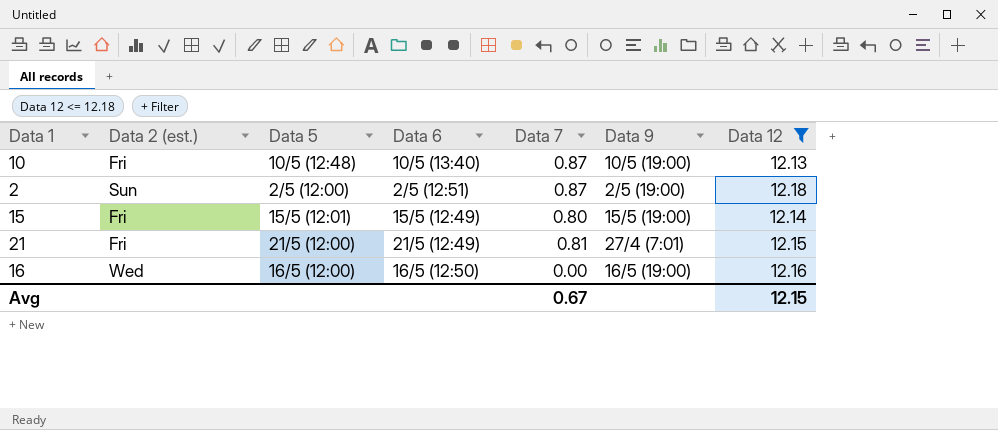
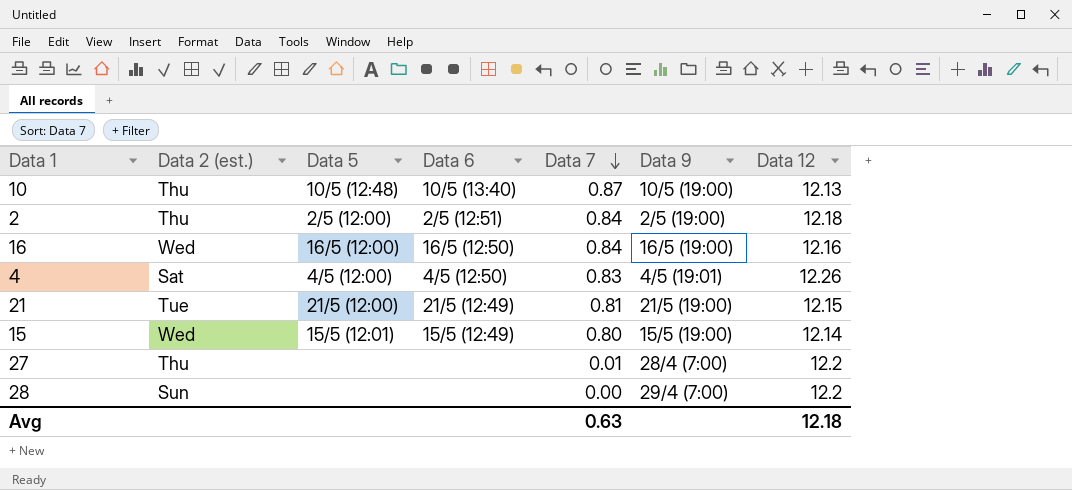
filter: Data 12 <= 12.18 -> none
row order: none -> Data 7 descending
10 | Data 2 (est.): Fri -> Thu
2 | Data 2 (est.): Sun -> Thu
2 | Data 7: 0.87 -> 0.84
16 | Data 7: 0.00 -> 0.84
21 | Data 2 (est.): Fri -> Tue
21 | Data 9: 27/4 (7:01) -> 21/5 (19:00)
15 | Data 2 (est.): Fri -> Wed
Avg | Data 7: 0.67 -> 0.63
Avg | Data 12: 12.15 -> 12.18

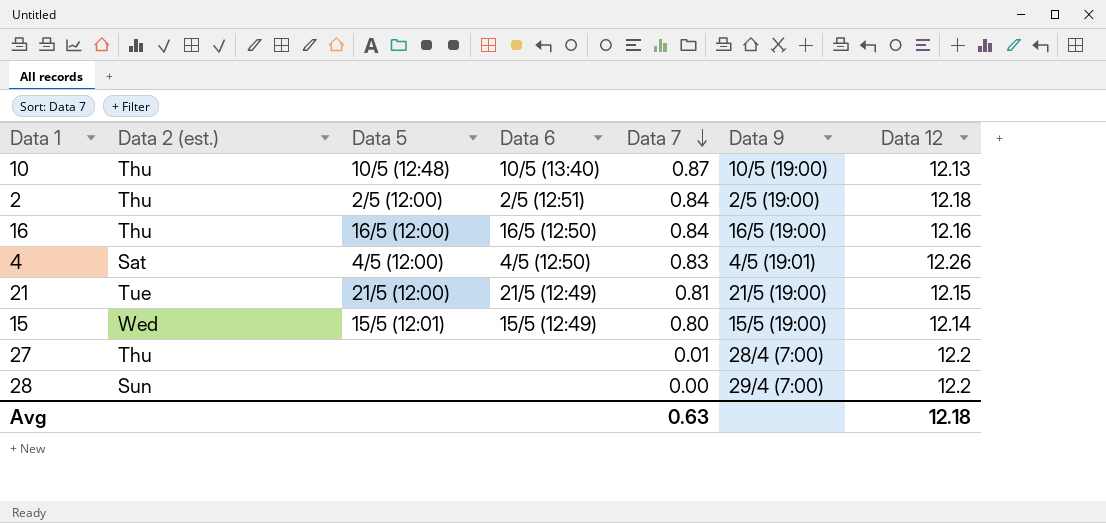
16 | Data 2 (est.): Wed -> Thu

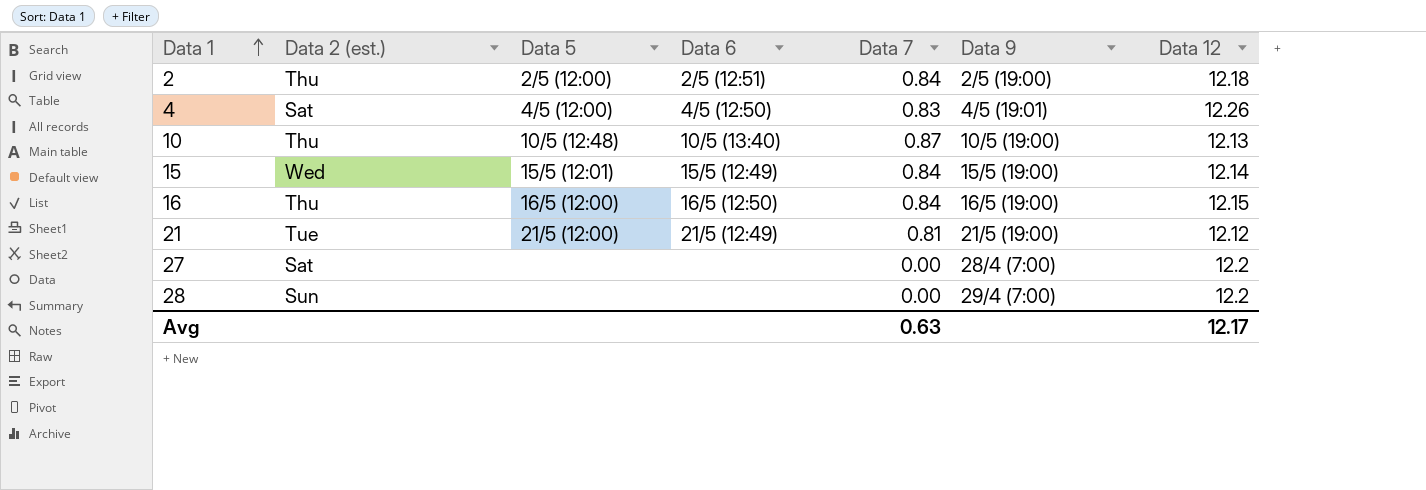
row order: Data 7 descending -> Data 1 ascending
15 | Data 7: 0.80 -> 0.84
16 | Data 12: 12.16 -> 12.15
21 | Data 12: 12.15 -> 12.12
27 | Data 2 (est.): Thu -> Sat
27 | Data 7: 0.01 -> 0.00
Avg | Data 12: 12.18 -> 12.17

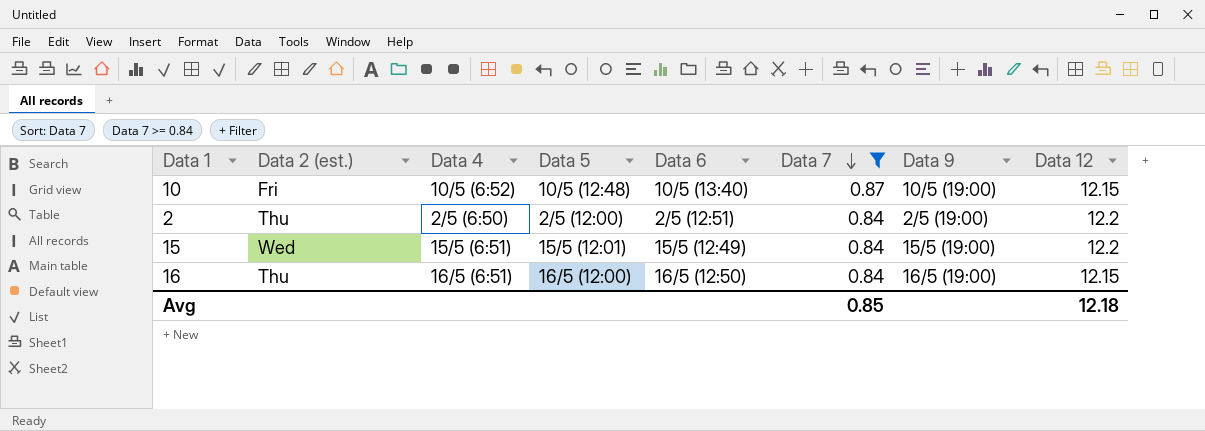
filter: none -> Data 7 >= 0.84
row order: Data 1 ascending -> Data 7 descending
column Data 4 | position: none -> 3
10 | Data 2 (est.): Thu -> Fri
10 | Data 12: 12.13 -> 12.15
2 | Data 12: 12.18 -> 12.2
15 | Data 12: 12.14 -> 12.2
Avg | Data 7: 0.63 -> 0.85
Avg | Data 12: 12.17 -> 12.18

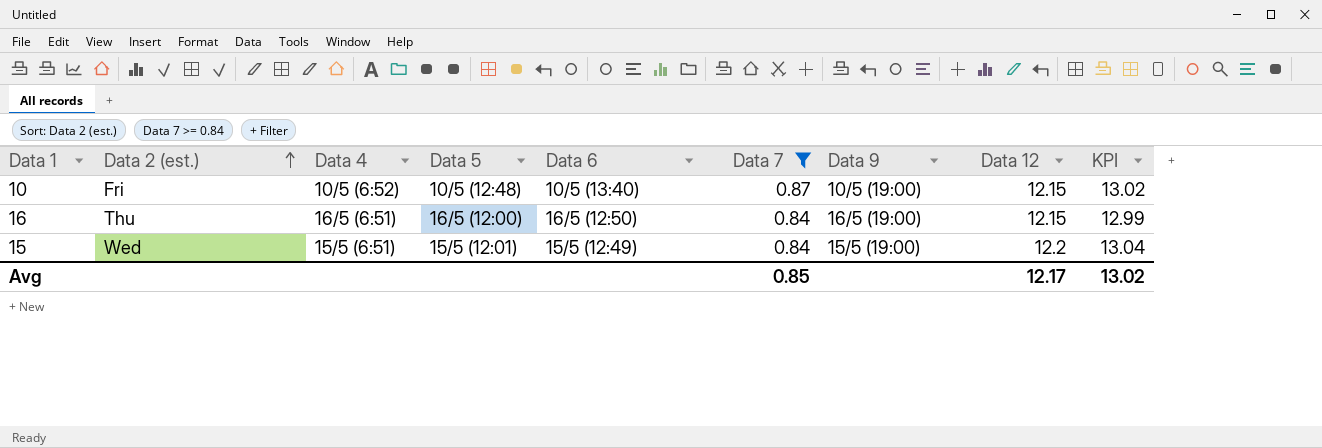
row order: Data 7 descending -> Data 2 (est.) ascending
column KPI | formula: none -> [Data 7] + [Data 12]
row 2: Thu | 2/5 (6:50) | 2/5 (12:00) | 2/5 (12:51) | 0.84 | 2/5 (19:00) | 12.2 -> none
Avg | Data 12: 12.18 -> 12.17

